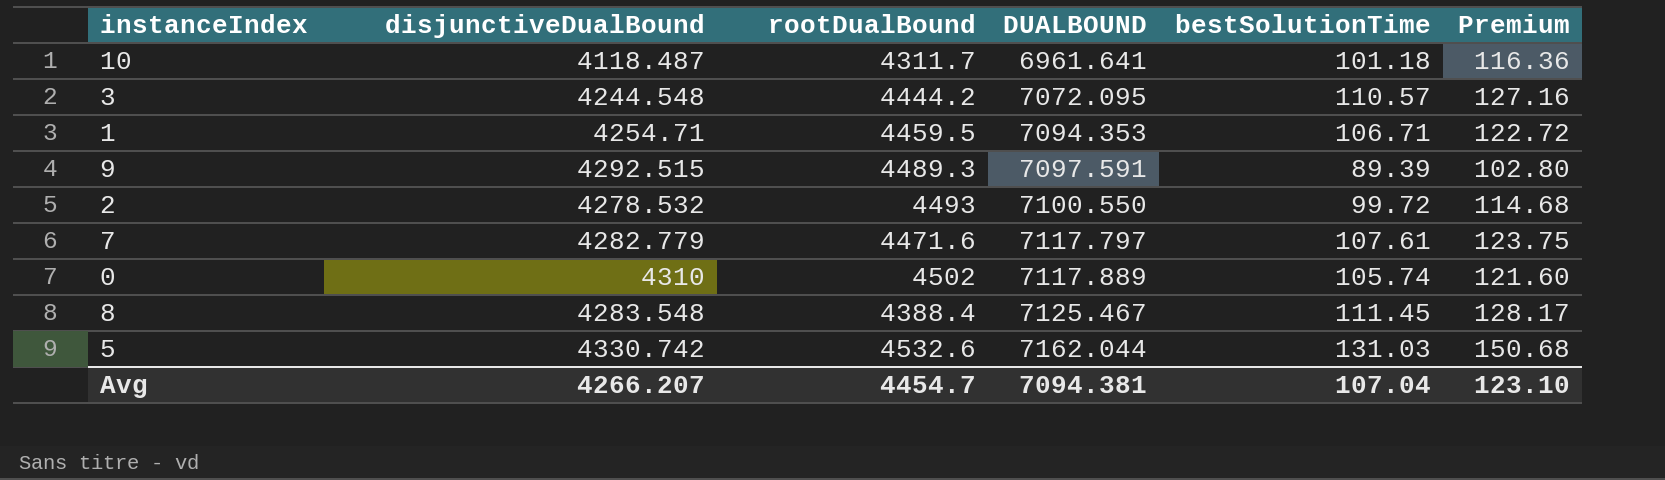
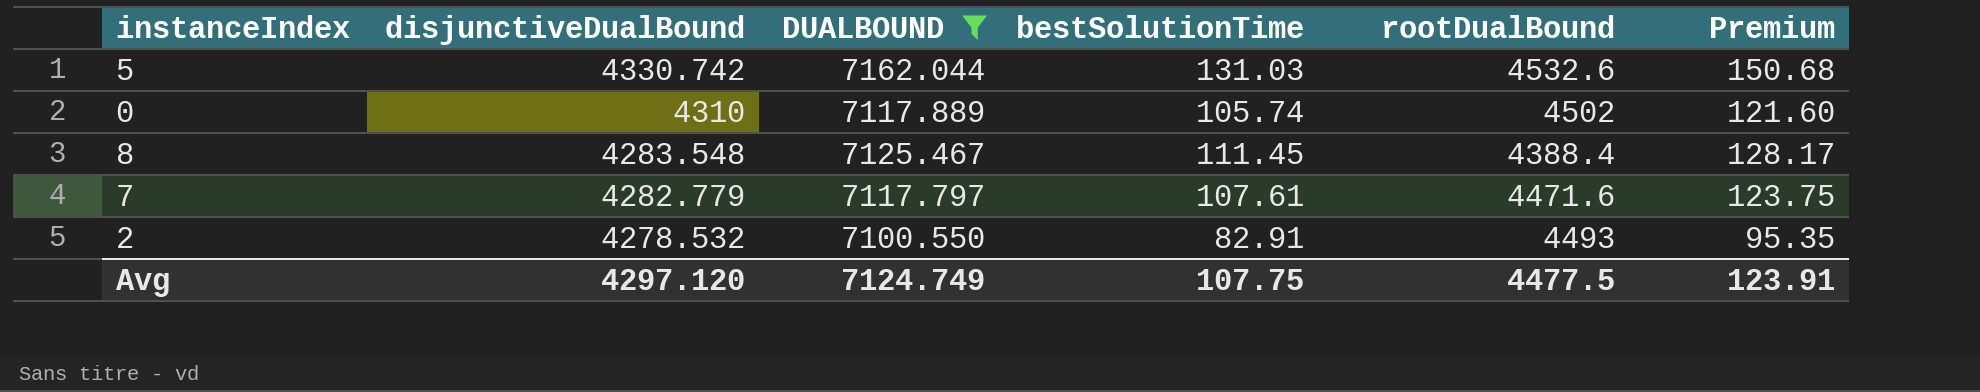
filter: none -> DUALBOUND >= 7100.550
row order: DUALBOUND ascending -> disjunctiveDualBound descending
column rootDualBound | position: 3 -> 5
2 | bestSolutionTime: 99.72 -> 82.91
2 | Premium: 114.68 -> 95.35
Avg | disjunctiveDualBound: 4266.207 -> 4297.120
Avg | DUALBOUND: 7094.381 -> 7124.749
Avg | bestSolutionTime: 107.04 -> 107.75
Avg | rootDualBound: 4454.7 -> 4477.5
Avg | Premium: 123.10 -> 123.91

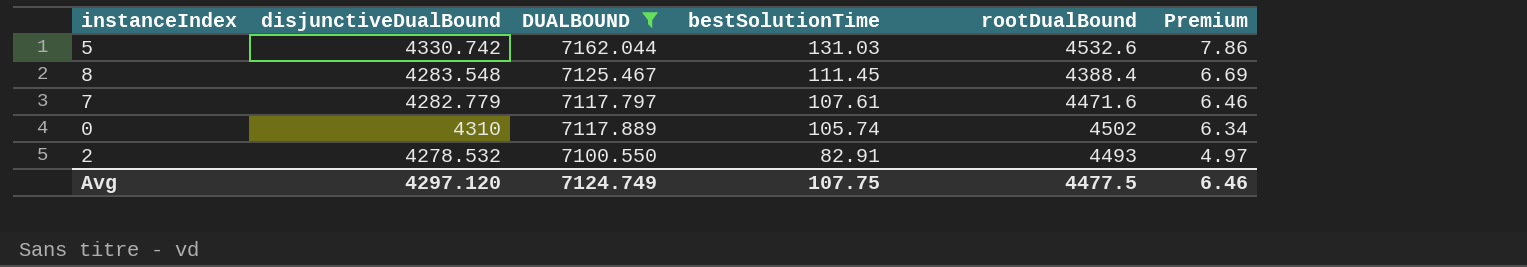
row order: disjunctiveDualBound descending -> bestSolutionTime descending
column Premium | formula: [bestSolutionTime] * 1.15 -> [bestSolutionTime] * 0.06
Avg | Premium: 123.91 -> 6.46

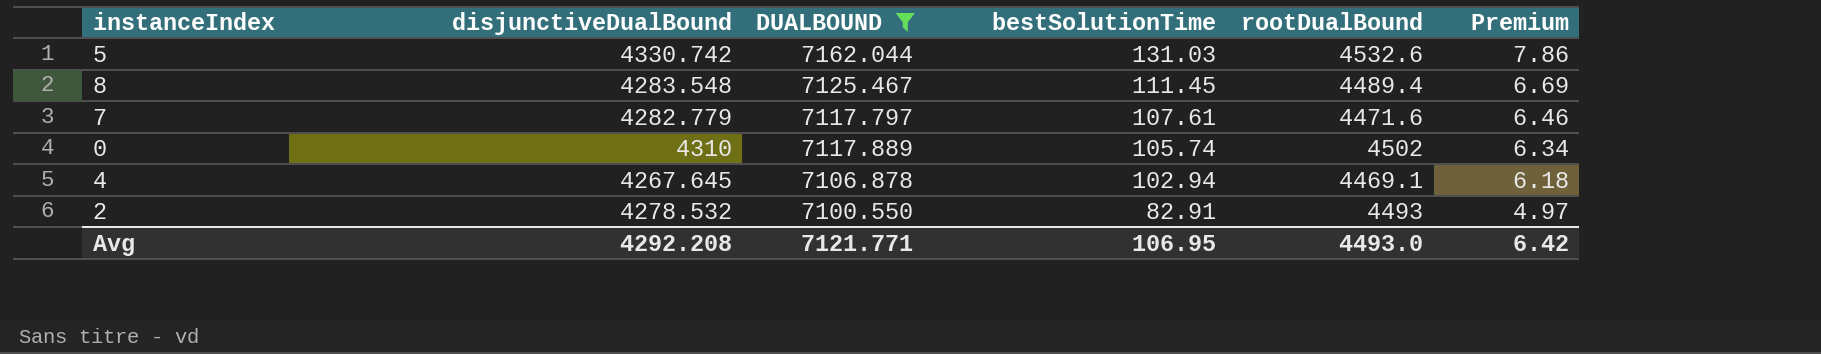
8 | rootDualBound: 4388.4 -> 4489.4
row 4: none -> 4267.645 | 7106.878 | 102.94 | 4469.1 | 6.18
Avg | disjunctiveDualBound: 4297.120 -> 4292.208
Avg | DUALBOUND: 7124.749 -> 7121.771
Avg | bestSolutionTime: 107.75 -> 106.95
Avg | rootDualBound: 4477.5 -> 4493.0
Avg | Premium: 6.46 -> 6.42

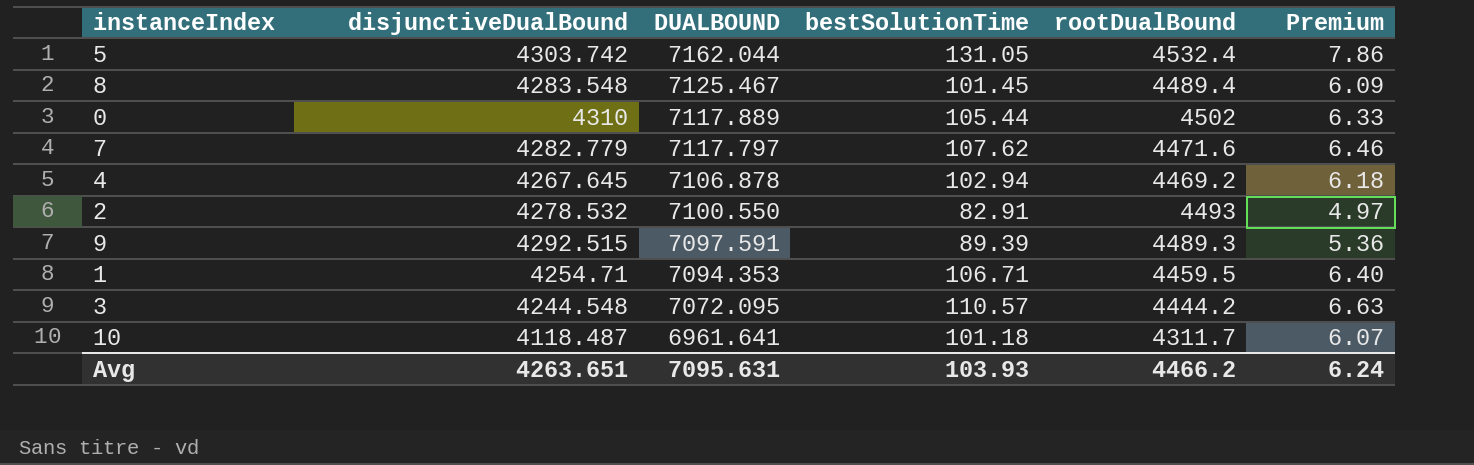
filter: DUALBOUND >= 7100.550 -> none
row order: bestSolutionTime descending -> DUALBOUND descending
5 | disjunctiveDualBound: 4330.742 -> 4303.742
5 | bestSolutionTime: 131.03 -> 131.05
5 | rootDualBound: 4532.6 -> 4532.4
8 | bestSolutionTime: 111.45 -> 101.45
8 | Premium: 6.69 -> 6.09
0 | bestSolutionTime: 105.74 -> 105.44
0 | Premium: 6.34 -> 6.33
7 | bestSolutionTime: 107.61 -> 107.62
4 | rootDualBound: 4469.1 -> 4469.2
Avg | disjunctiveDualBound: 4292.208 -> 4263.651
Avg | DUALBOUND: 7121.771 -> 7095.631
Avg | bestSolutionTime: 106.95 -> 103.93
Avg | rootDualBound: 4493.0 -> 4466.2
Avg | Premium: 6.42 -> 6.24

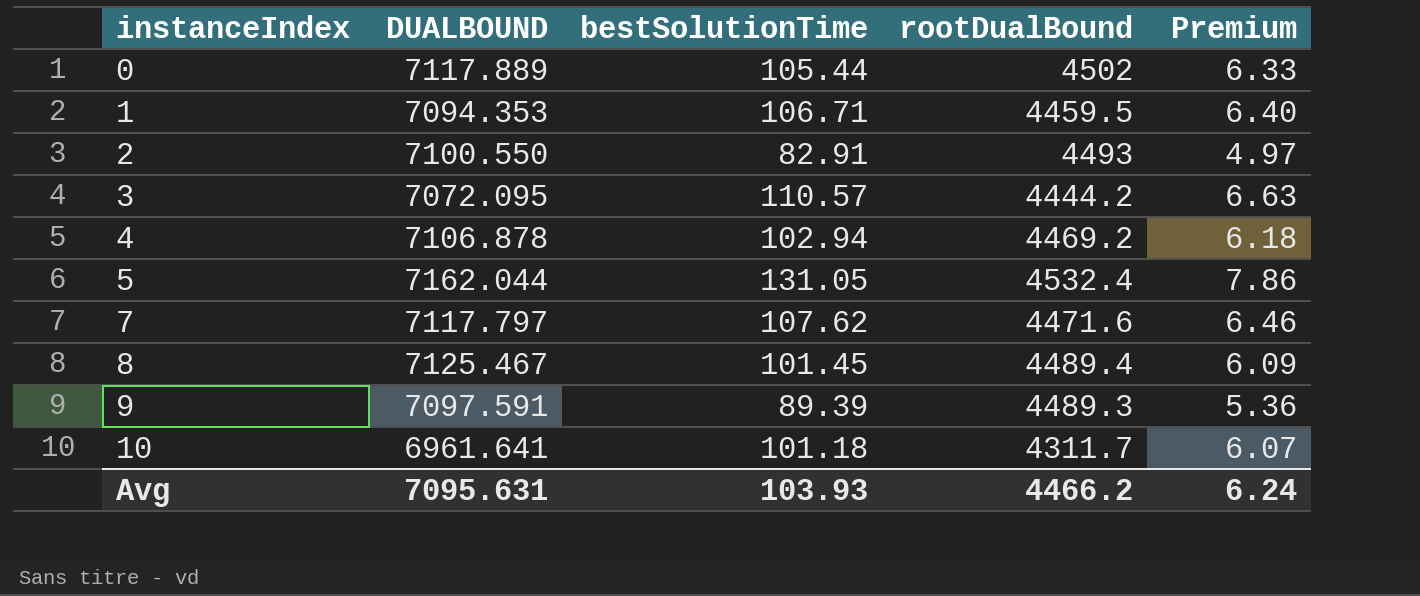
row order: DUALBOUND descending -> instanceIndex ascending
column disjunctiveDualBound | position: 2 -> none

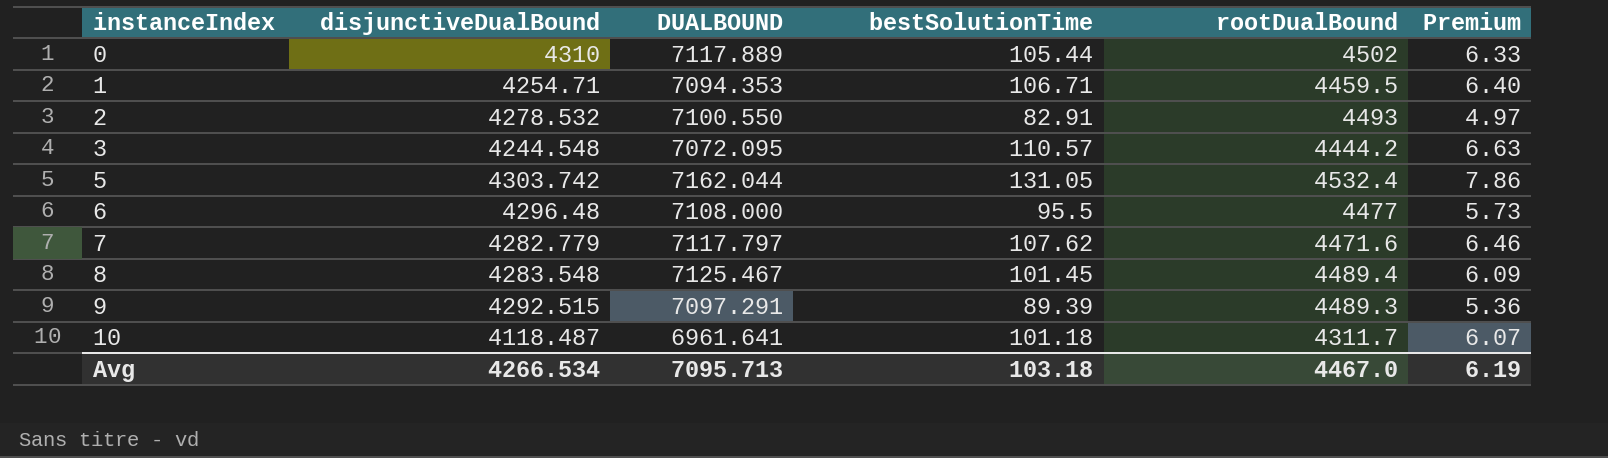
column disjunctiveDualBound | position: none -> 2
row 4: 7106.878 | 102.94 | 4469.2 | 6.18 -> none
row 6: none -> 4296.48 | 7108.000 | 95.5 | 4477 | 5.73
9 | DUALBOUND: 7097.591 -> 7097.291
Avg | DUALBOUND: 7095.631 -> 7095.713
Avg | bestSolutionTime: 103.93 -> 103.18
Avg | rootDualBound: 4466.2 -> 4467.0
Avg | Premium: 6.24 -> 6.19

